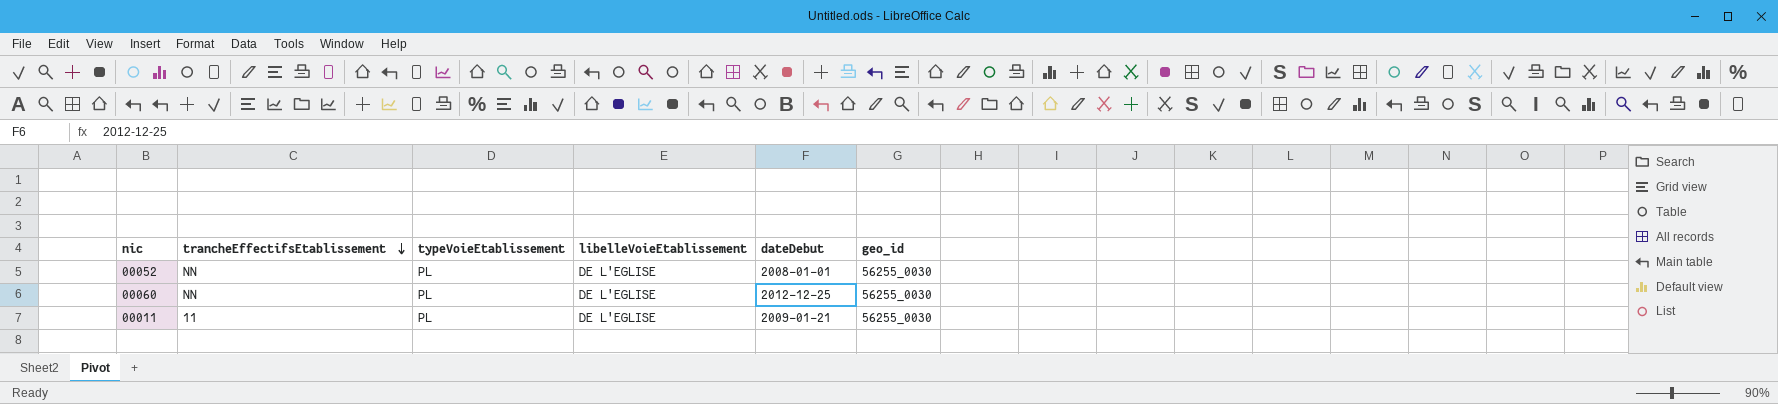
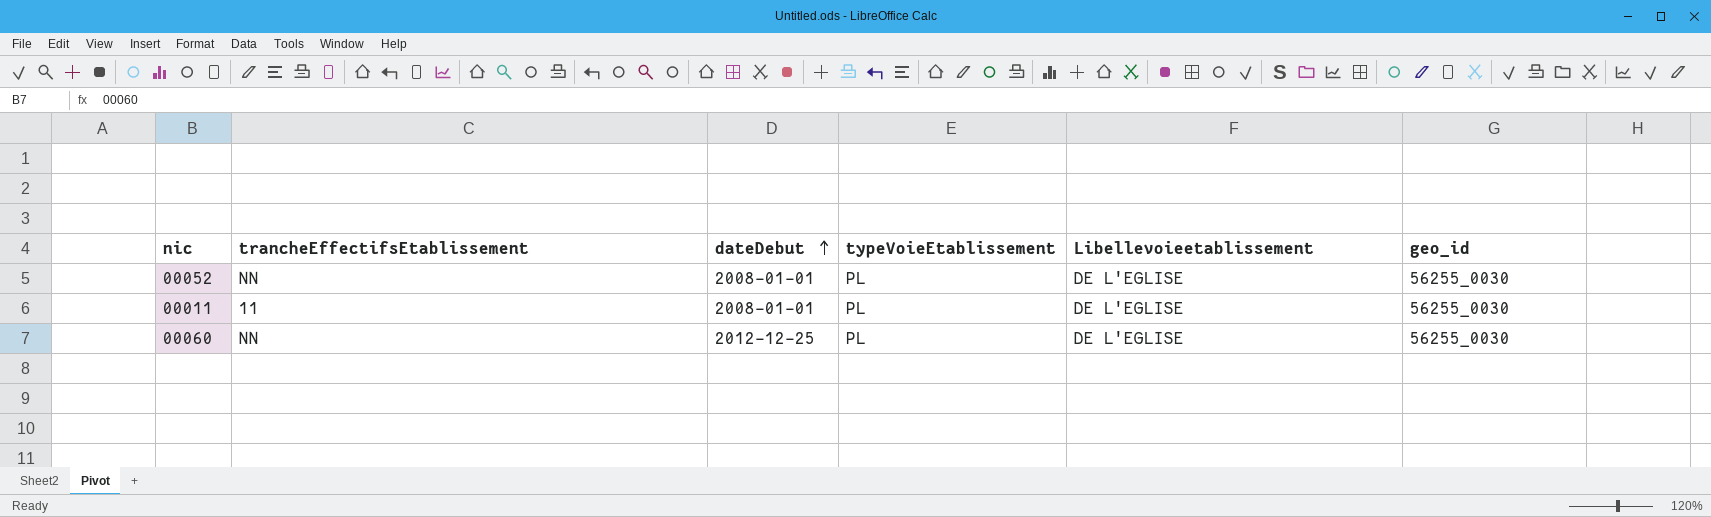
row order: trancheEffectifsEtablissement descending -> dateDebut ascending
column dateDebut | position: 5 -> 3
column name: libelleVoieEtablissement -> Libellevoieetablissement
00011 | dateDebut: 2009-01-21 -> 2008-01-01

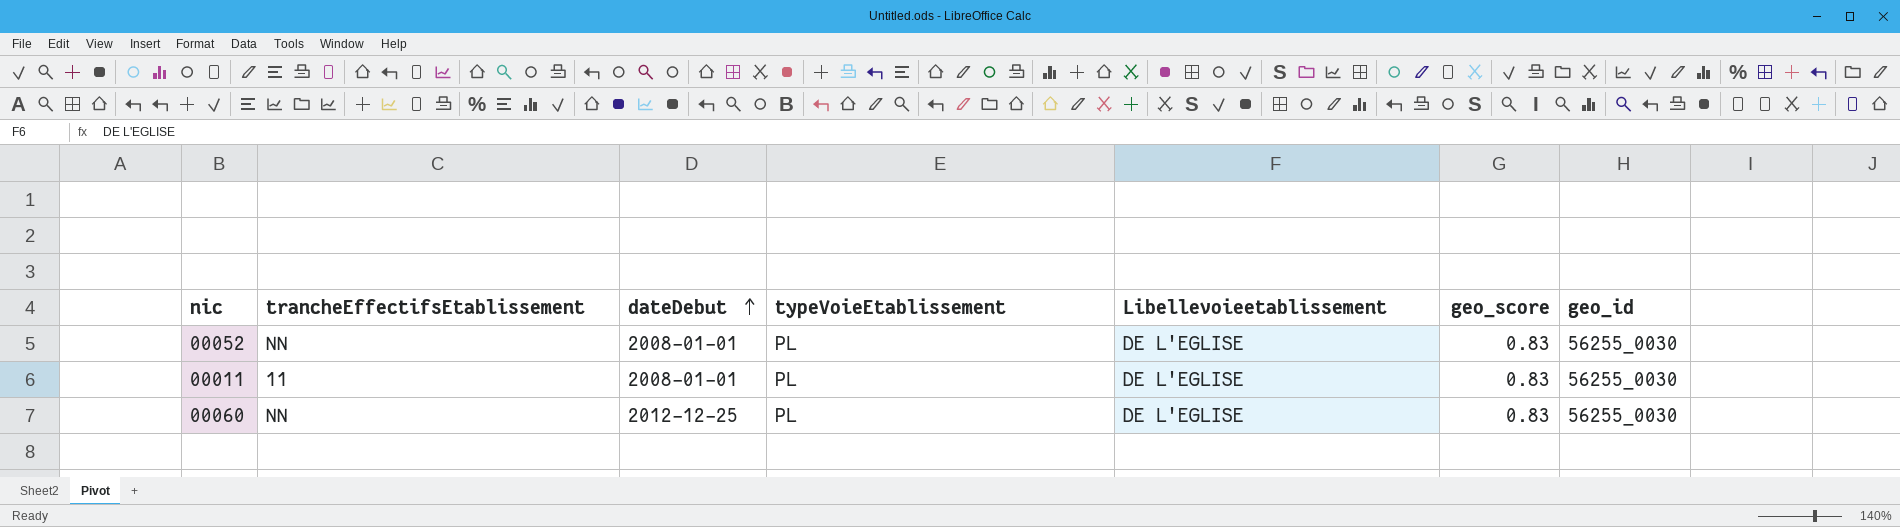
column geo_score | position: none -> 6

